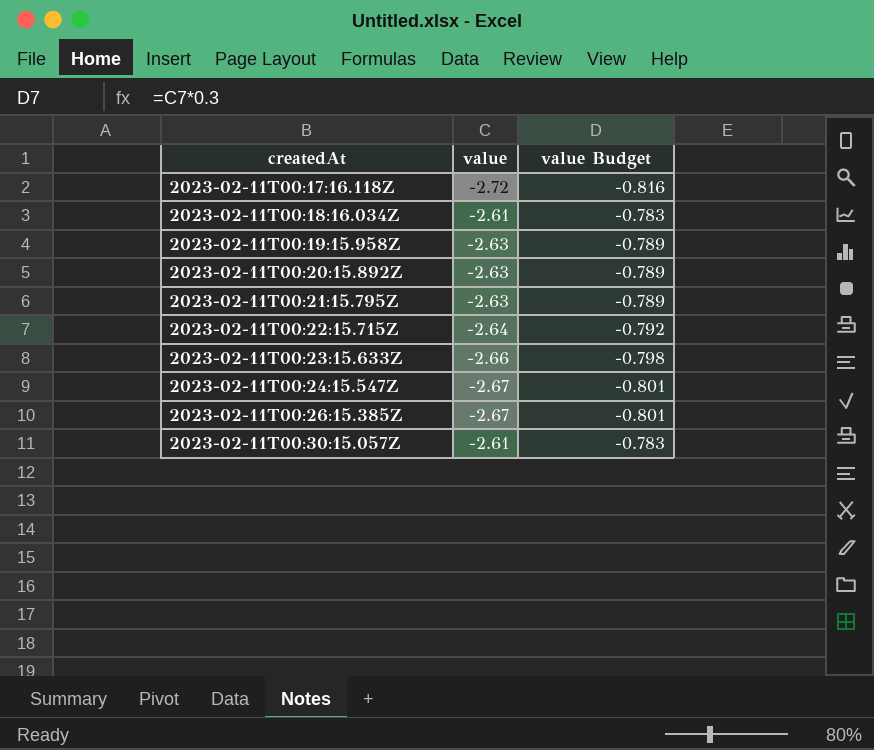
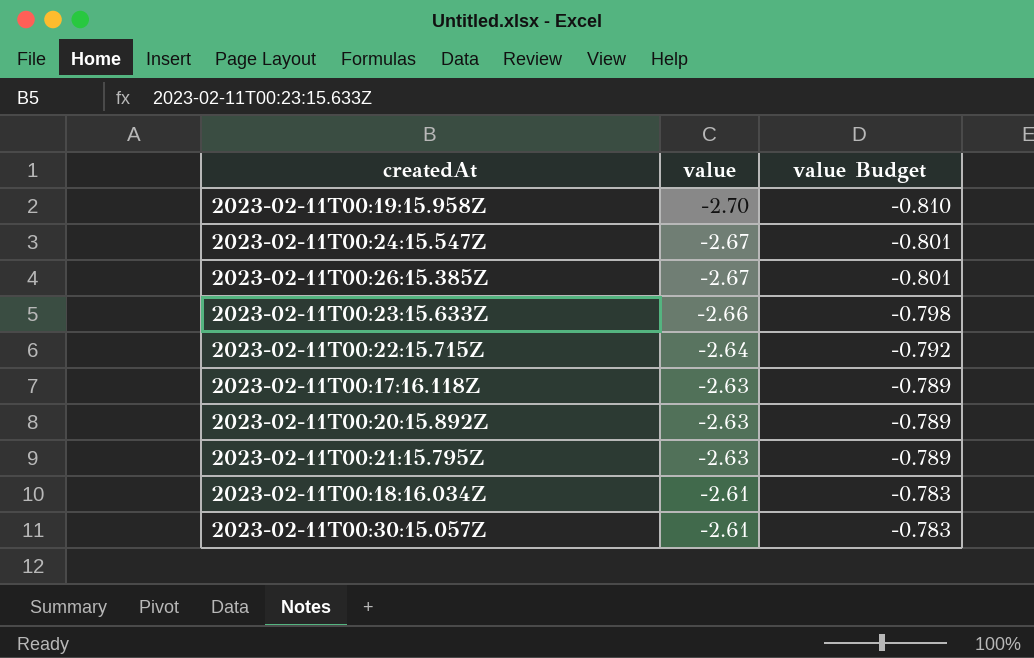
row order: createdAt ascending -> value ascending
2023-02-11T00:19:15.958Z | value: -2.63 -> -2.70
2023-02-11T00:19:15.958Z | value Budget: -0.789 -> -0.810
2023-02-11T00:17:16.118Z | value: -2.72 -> -2.63
2023-02-11T00:17:16.118Z | value Budget: -0.816 -> -0.789

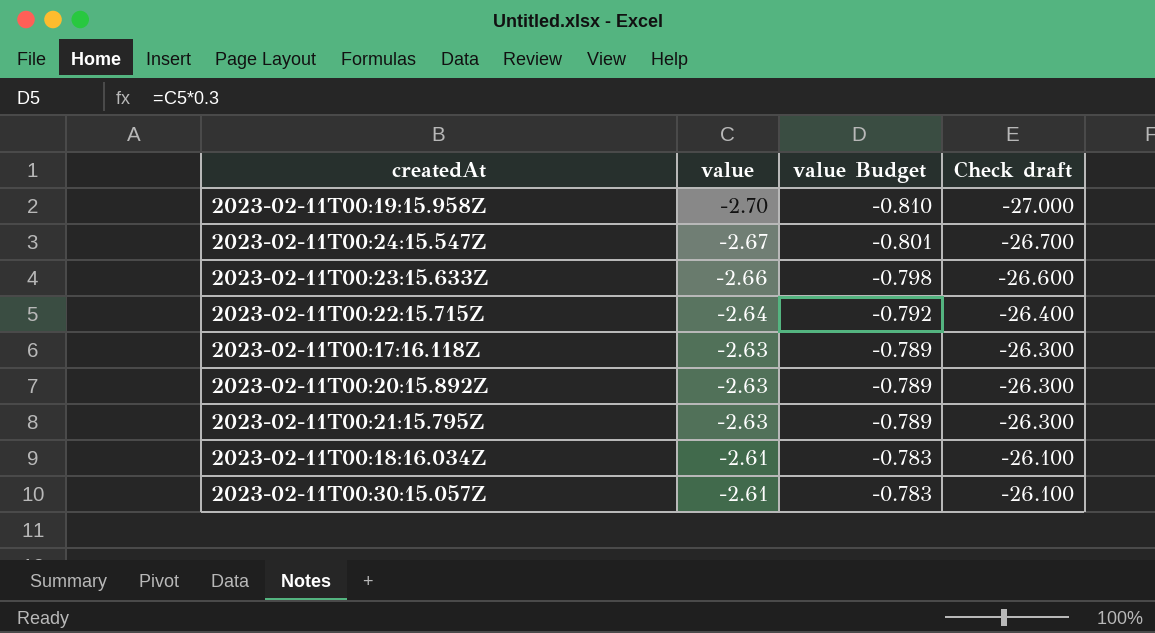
column Check draft | formula: none -> [value] * 10
row 2023-02-11T00:26:15.385Z: -2.67 | -0.801 -> none

